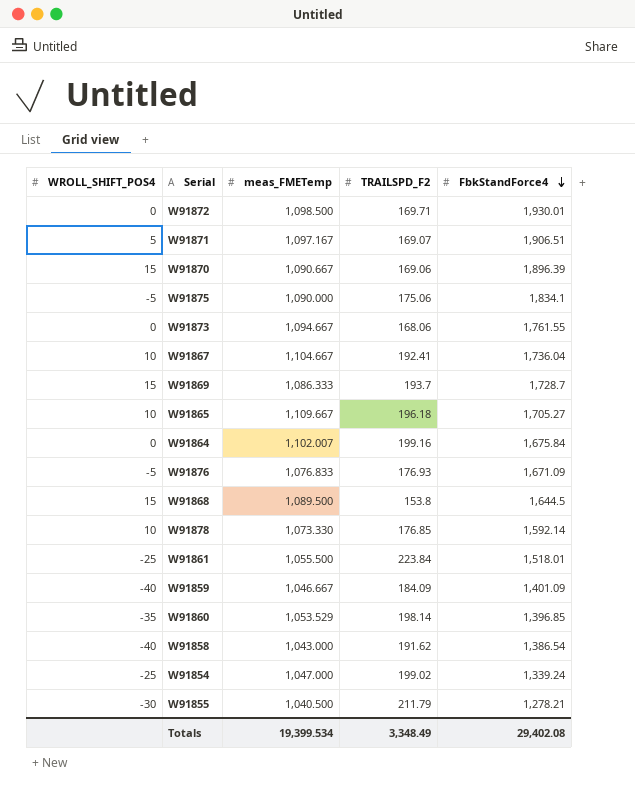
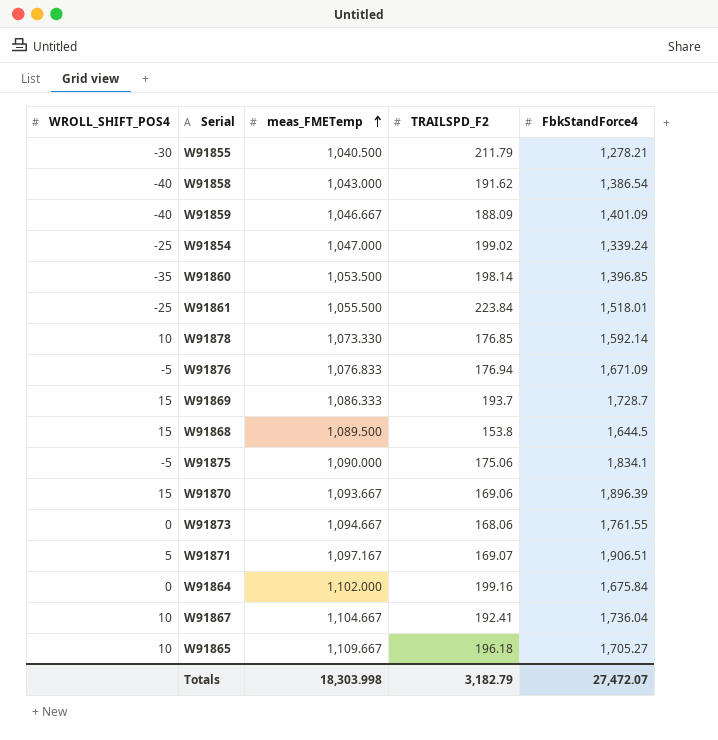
row order: FbkStandForce4 descending -> meas_FMETemp ascending
row W91872: 0 | 1,098.500 | 169.71 | 1,930.01 -> none
W91859 | TRAILSPD_F2: 184.09 -> 188.09
W91860 | meas_FMETemp: 1,053.529 -> 1,053.500
W91876 | TRAILSPD_F2: 176.93 -> 176.94
W91870 | meas_FMETemp: 1,090.667 -> 1,093.667
W91864 | meas_FMETemp: 1,102.007 -> 1,102.000
Totals | meas_FMETemp: 19,399.534 -> 18,303.998
Totals | TRAILSPD_F2: 3,348.49 -> 3,182.79
Totals | FbkStandForce4: 29,402.08 -> 27,472.07

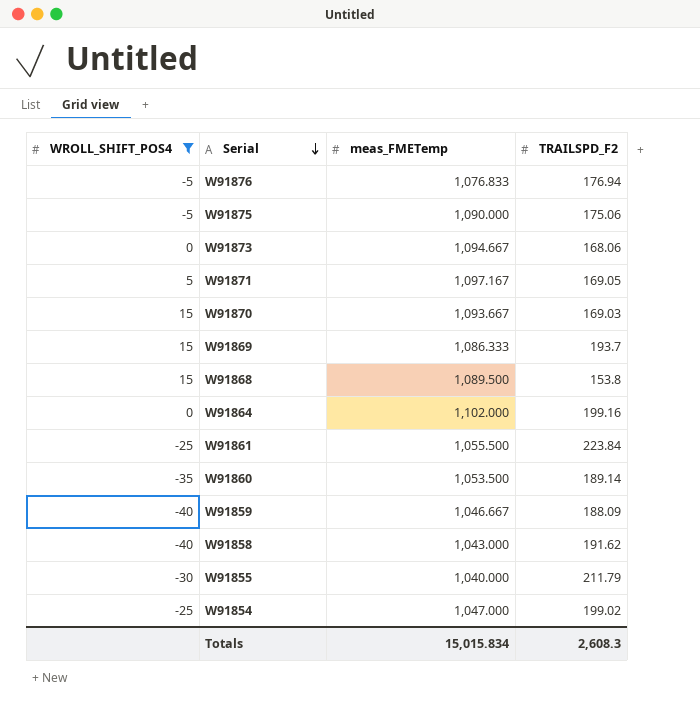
filter: none -> WROLL_SHIFT_POS4 != 10
row order: meas_FMETemp ascending -> Serial descending
column FbkStandForce4 | position: 5 -> none
W91871 | TRAILSPD_F2: 169.07 -> 169.05
W91870 | TRAILSPD_F2: 169.06 -> 169.03
W91860 | TRAILSPD_F2: 198.14 -> 189.14
W91855 | meas_FMETemp: 1,040.500 -> 1,040.000
Totals | meas_FMETemp: 18,303.998 -> 15,015.834
Totals | TRAILSPD_F2: 3,182.79 -> 2,608.3

